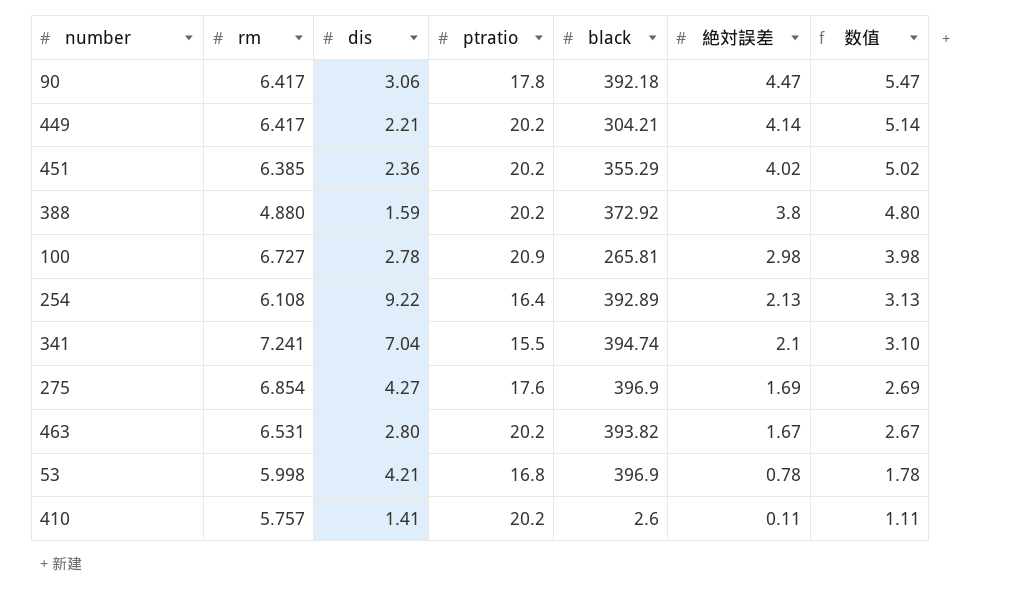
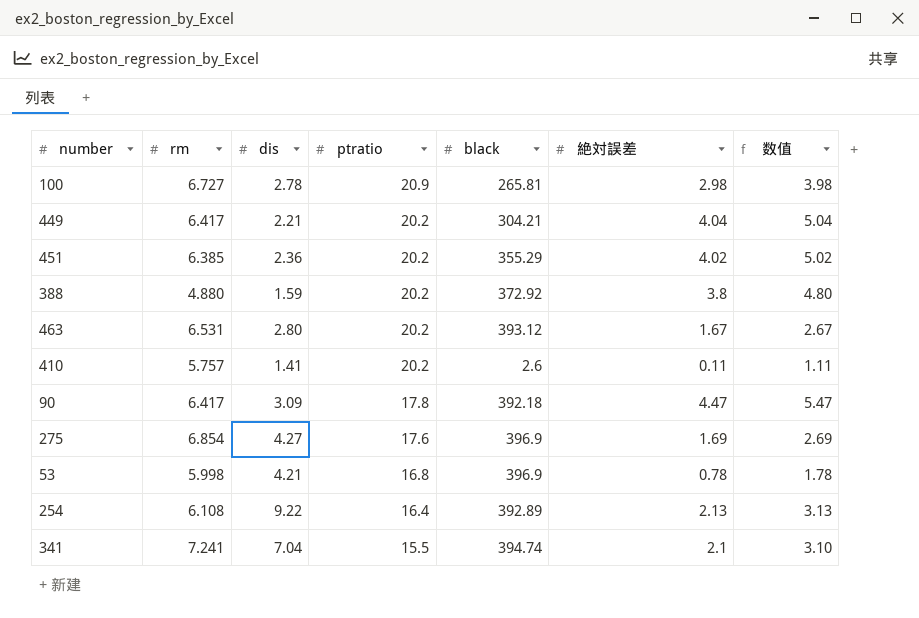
row order: 絶対誤差 descending -> ptratio descending
449 | 絶対誤差: 4.14 -> 4.04
449 | 数值: 5.14 -> 5.04
463 | black: 393.82 -> 393.12
90 | dis: 3.06 -> 3.09

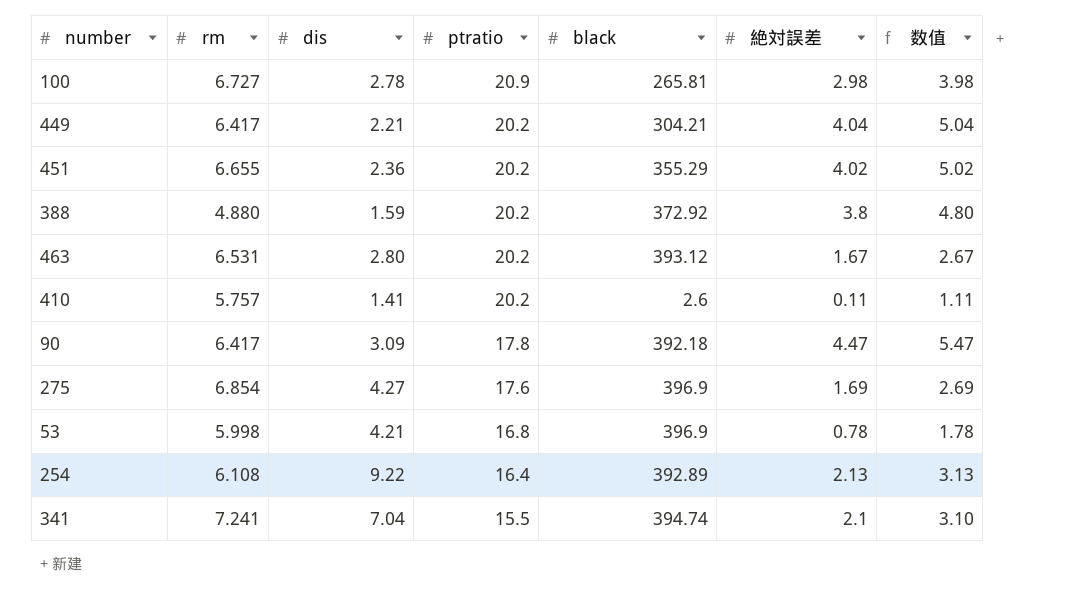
451 | rm: 6.385 -> 6.655

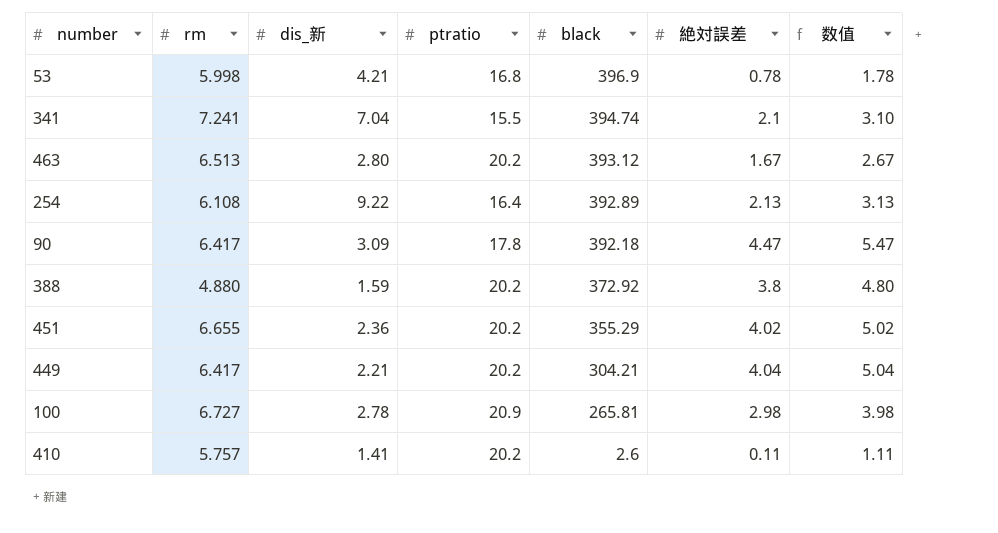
row order: ptratio descending -> black descending
column name: dis -> dis_新
row 275: 6.854 | 4.27 | 17.6 | 396.9 | 1.69 | 2.69 -> none
463 | rm: 6.531 -> 6.513

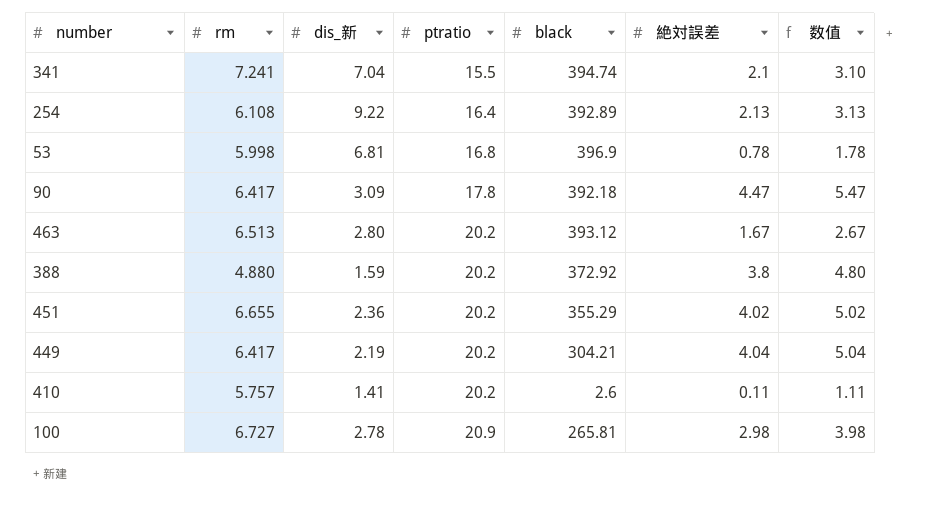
row order: black descending -> ptratio ascending
53 | dis_新: 4.21 -> 6.81
449 | dis_新: 2.21 -> 2.19

